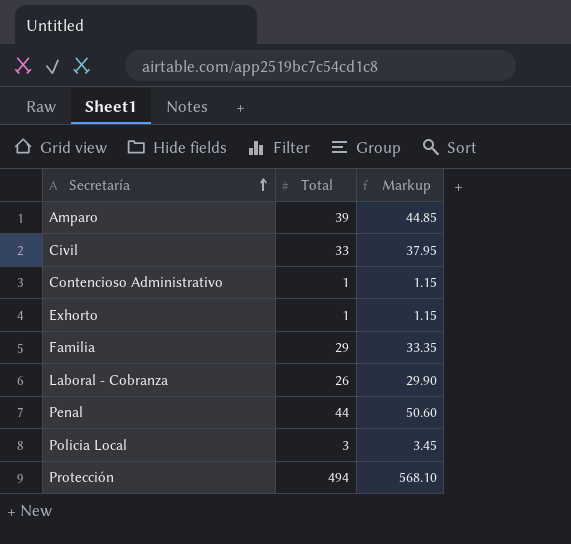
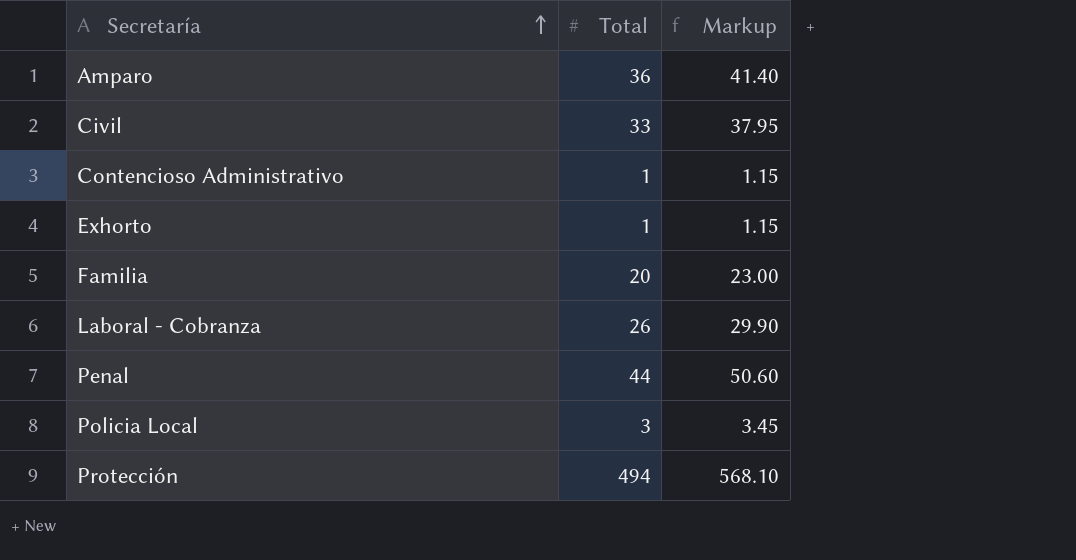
Amparo | Total: 39 -> 36
Amparo | Markup: 44.85 -> 41.40
Familia | Total: 29 -> 20
Familia | Markup: 33.35 -> 23.00

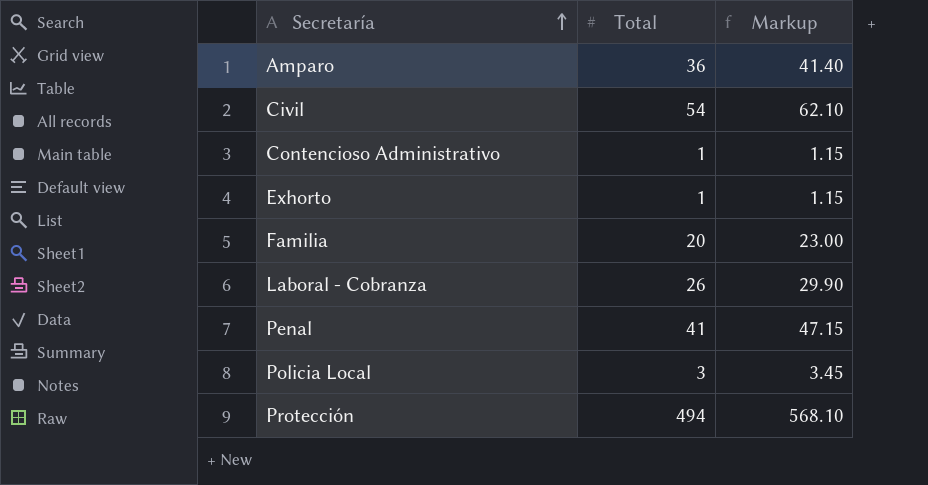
Civil | Total: 33 -> 54
Civil | Markup: 37.95 -> 62.10
Penal | Total: 44 -> 41
Penal | Markup: 50.60 -> 47.15

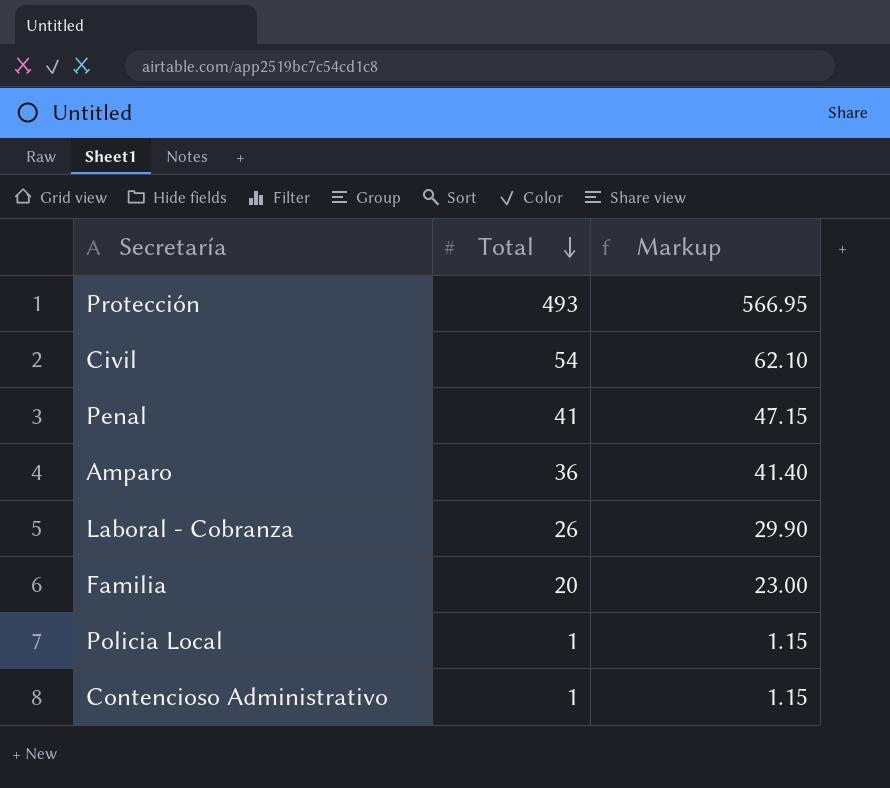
row order: Secretaría ascending -> Total descending
row Exhorto: 1 | 1.15 -> none
Protección | Total: 494 -> 493
Protección | Markup: 568.10 -> 566.95
Policia Local | Total: 3 -> 1
Policia Local | Markup: 3.45 -> 1.15

